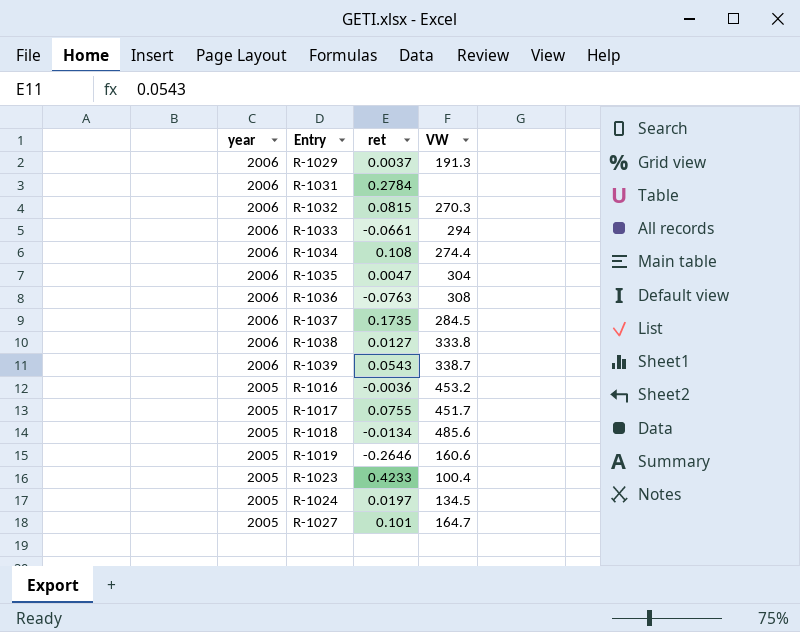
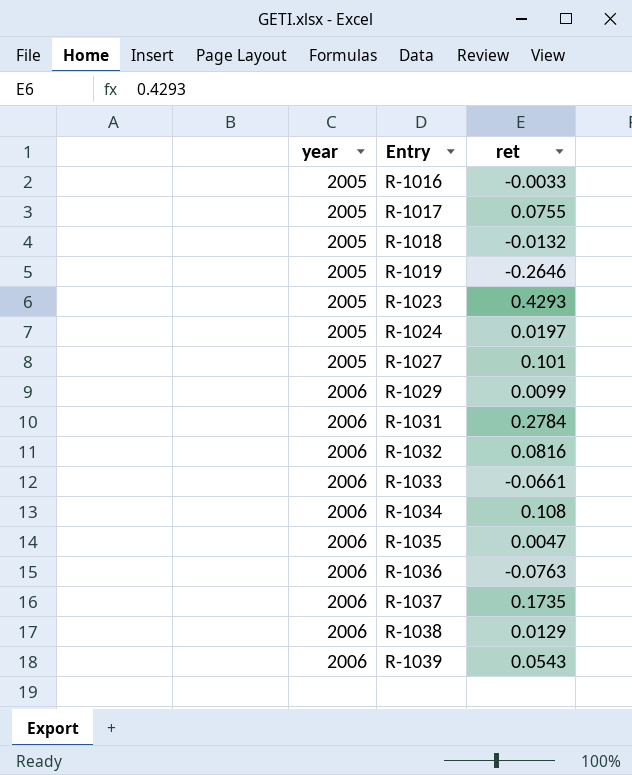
row order: year descending -> year ascending
column VW | position: 4 -> none
R-1016 | ret: -0.0036 -> -0.0033
R-1018 | ret: -0.0134 -> -0.0132
R-1023 | ret: 0.4233 -> 0.4293
R-1029 | ret: 0.0037 -> 0.0099
R-1032 | ret: 0.0815 -> 0.0816
R-1038 | ret: 0.0127 -> 0.0129

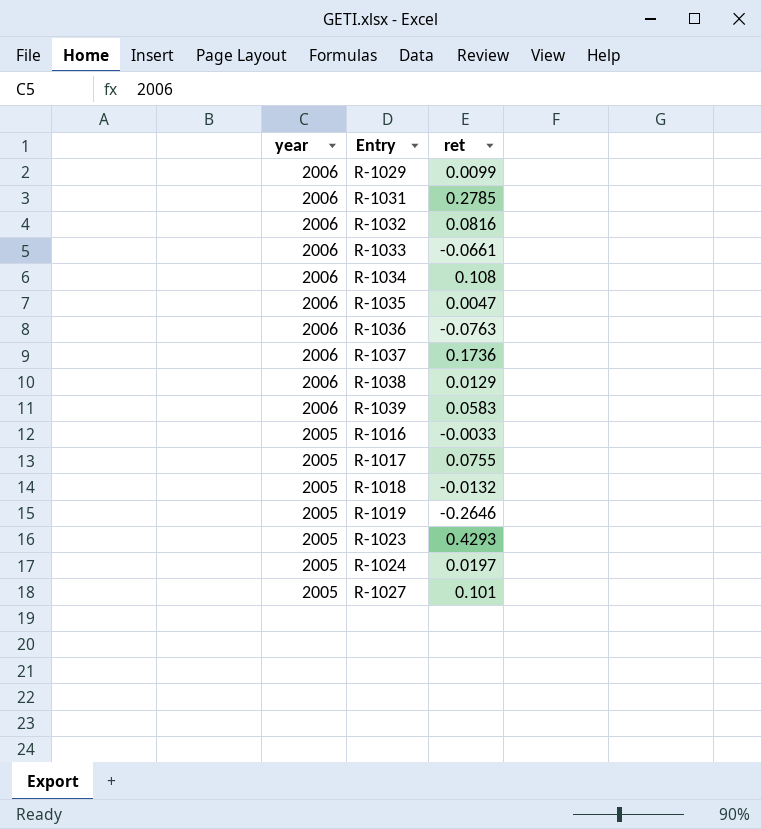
row order: year ascending -> year descending
R-1031 | ret: 0.2784 -> 0.2785
R-1037 | ret: 0.1735 -> 0.1736
R-1039 | ret: 0.0543 -> 0.0583

